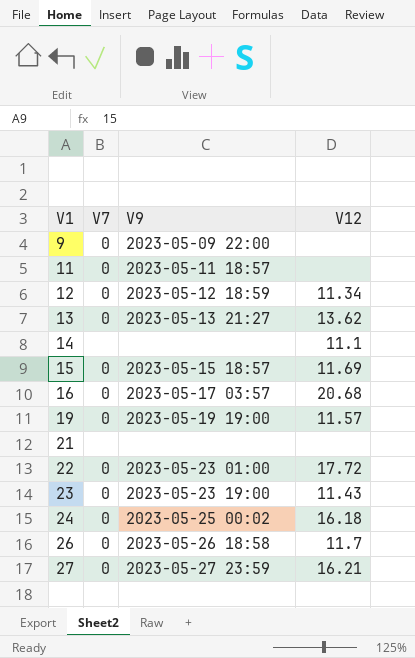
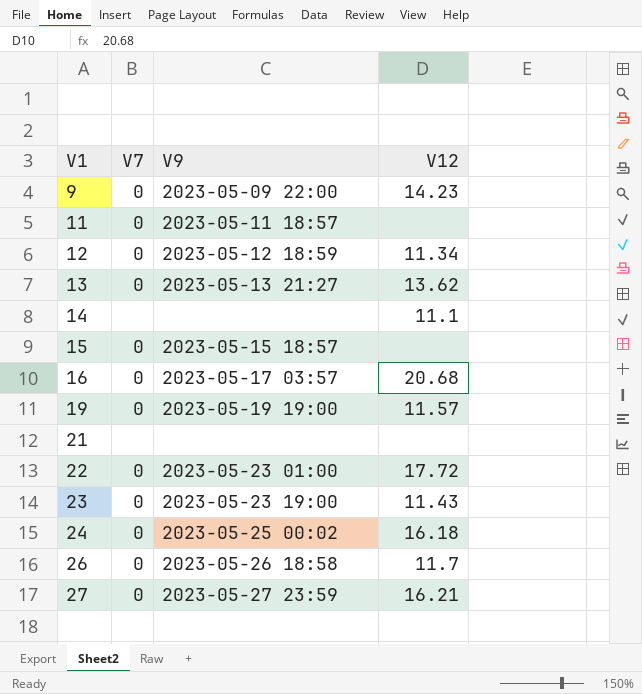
9 | V12: none -> 14.23
15 | V12: 11.69 -> none

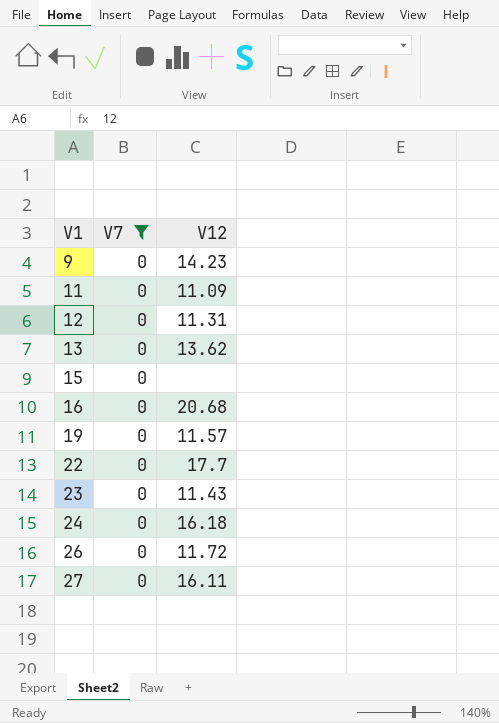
filter: none -> V7 = 0
column V9 | position: 3 -> none
11 | V12: none -> 11.09
12 | V12: 11.34 -> 11.31
22 | V12: 17.72 -> 17.7
26 | V12: 11.7 -> 11.72
27 | V12: 16.21 -> 16.11

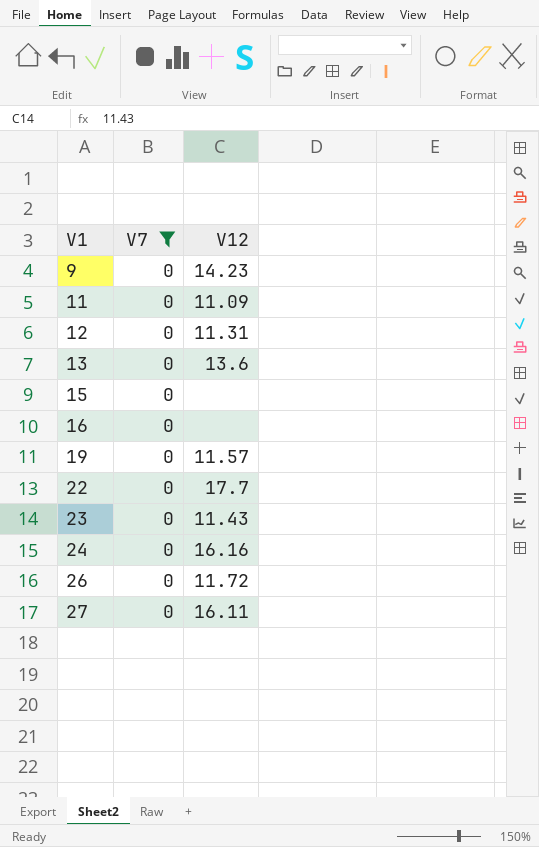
13 | V12: 13.62 -> 13.6
16 | V12: 20.68 -> none
24 | V12: 16.18 -> 16.16

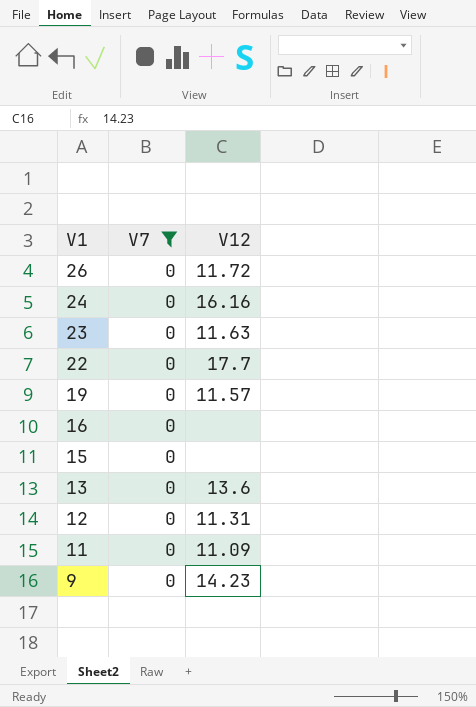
row order: V1 ascending -> V1 descending
row 27: 0 | 16.11 -> none
23 | V12: 11.43 -> 11.63

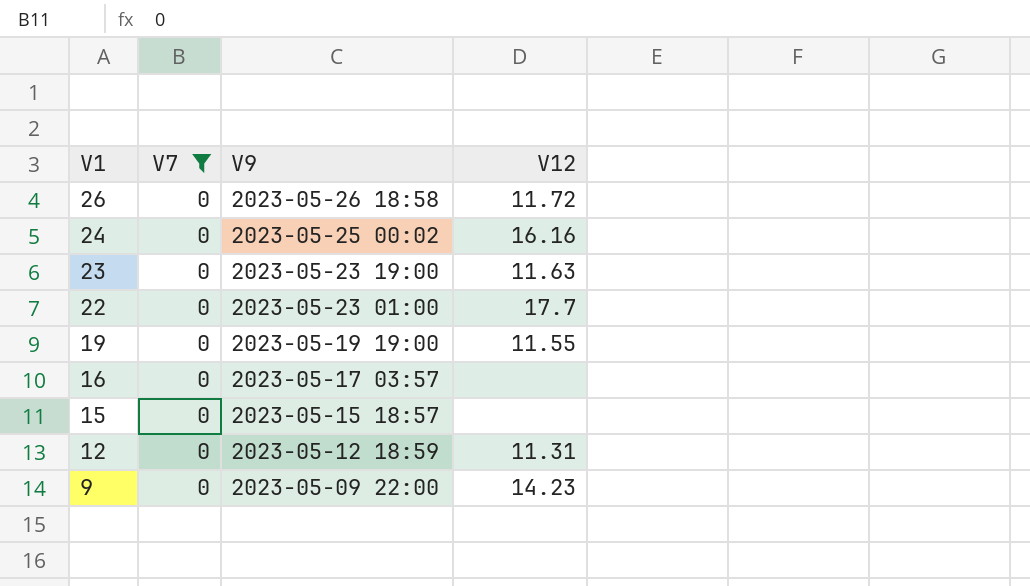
column V9 | position: none -> 3
row 13: 0 | 13.6 -> none
row 11: 0 | 11.09 -> none
19 | V12: 11.57 -> 11.55

